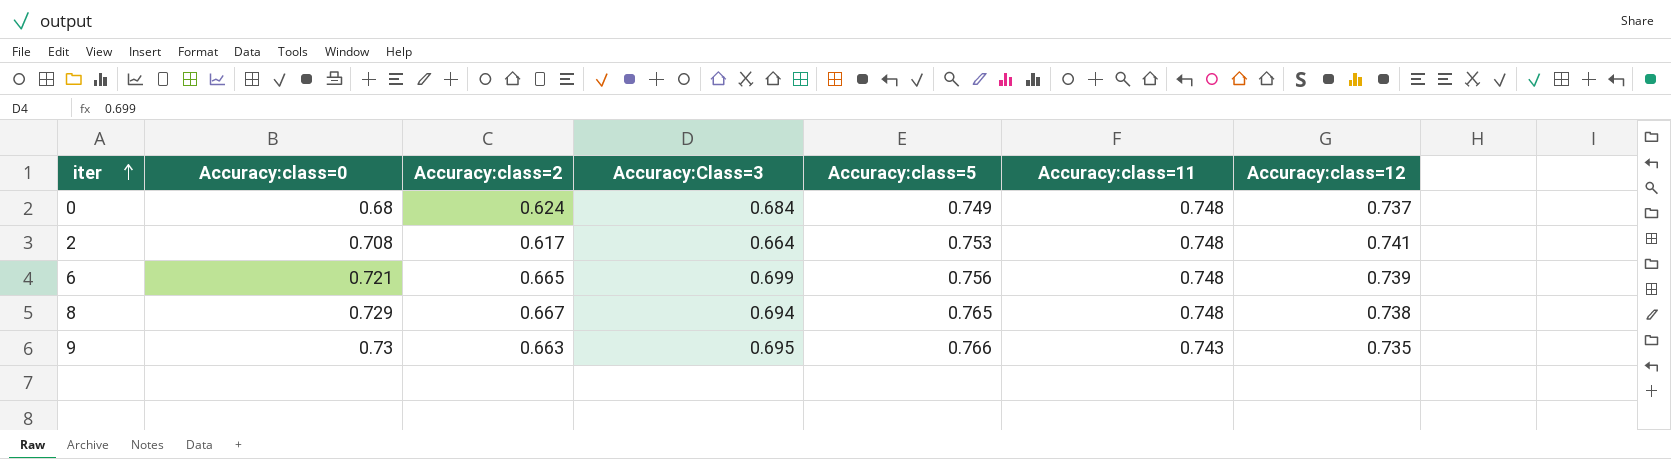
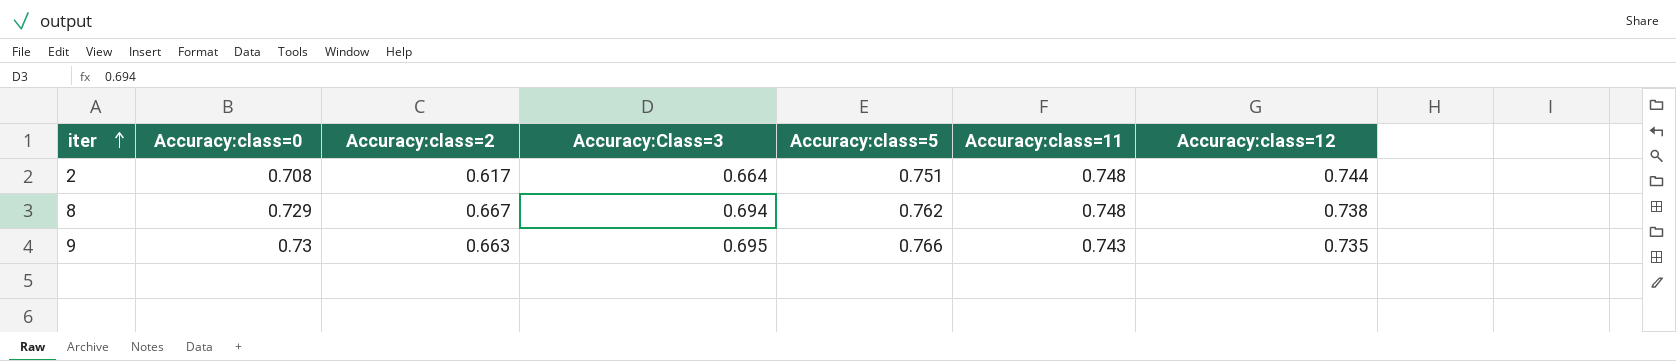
row 0: 0.68 | 0.624 | 0.684 | 0.749 | 0.748 | 0.737 -> none
row 6: 0.721 | 0.665 | 0.699 | 0.756 | 0.748 | 0.739 -> none
2 | Accuracy:class=5: 0.753 -> 0.751
2 | Accuracy:class=12: 0.741 -> 0.744
8 | Accuracy:class=5: 0.765 -> 0.762

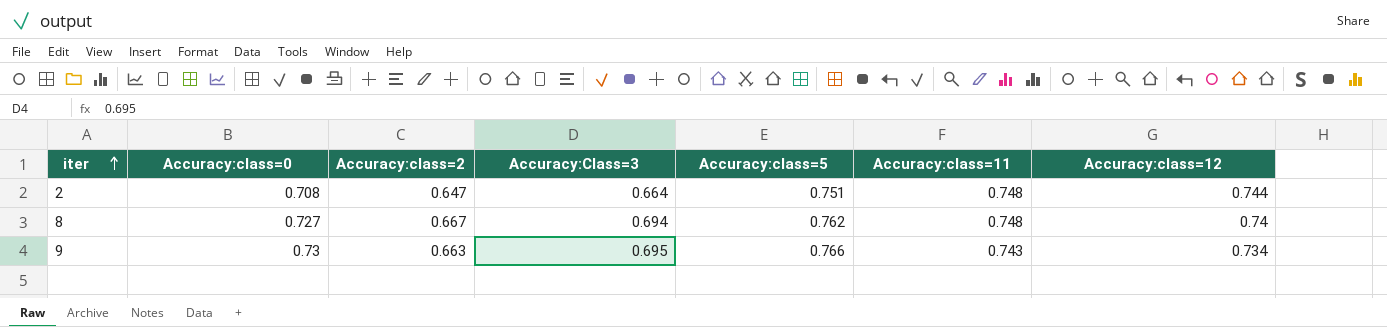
2 | Accuracy:class=2: 0.617 -> 0.647
8 | Accuracy:class=0: 0.729 -> 0.727
8 | Accuracy:class=12: 0.738 -> 0.74
9 | Accuracy:class=12: 0.735 -> 0.734

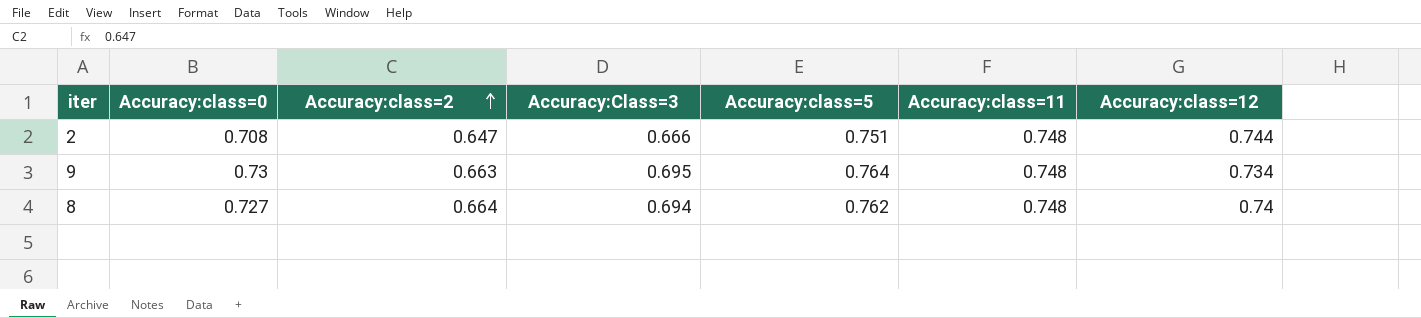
row order: iter ascending -> Accuracy:class=2 ascending
2 | Accuracy:Class=3: 0.664 -> 0.666
9 | Accuracy:class=5: 0.766 -> 0.764
9 | Accuracy:class=11: 0.743 -> 0.748
8 | Accuracy:class=2: 0.667 -> 0.664

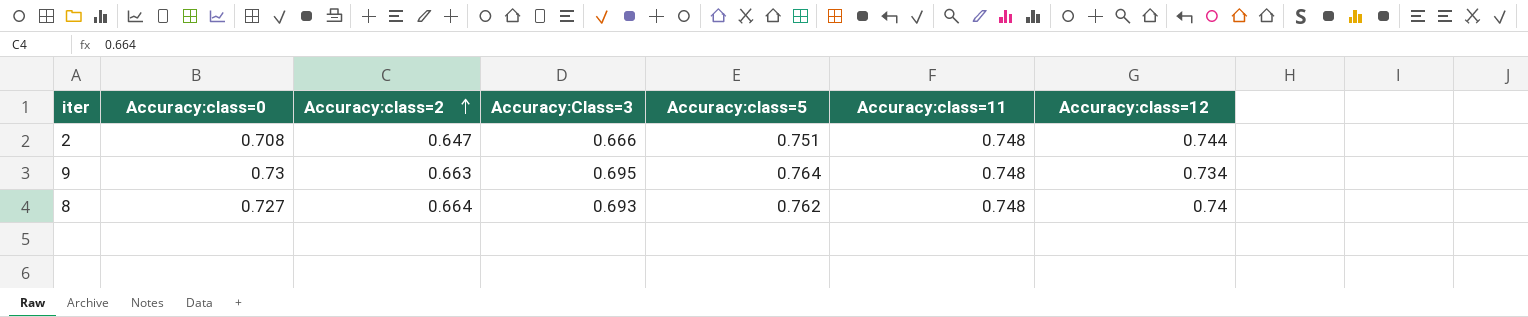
8 | Accuracy:Class=3: 0.694 -> 0.693

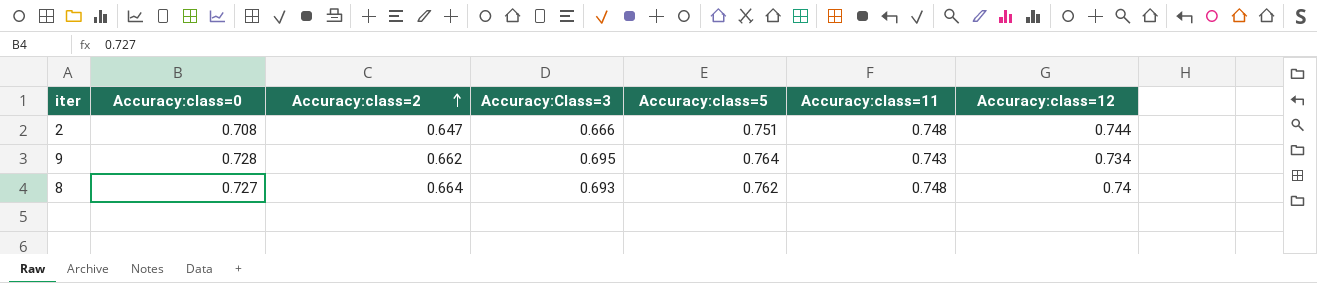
9 | Accuracy:class=0: 0.73 -> 0.728
9 | Accuracy:class=2: 0.663 -> 0.662
9 | Accuracy:class=11: 0.748 -> 0.743

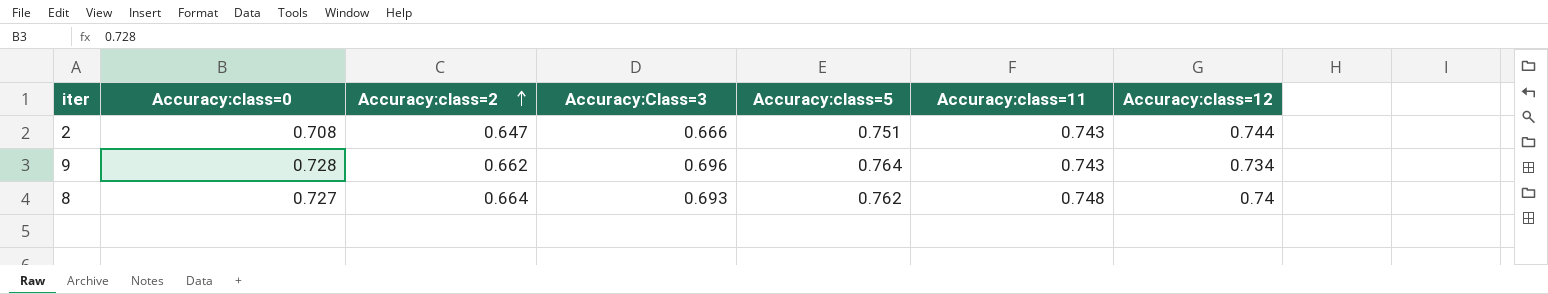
2 | Accuracy:class=11: 0.748 -> 0.743
9 | Accuracy:Class=3: 0.695 -> 0.696

